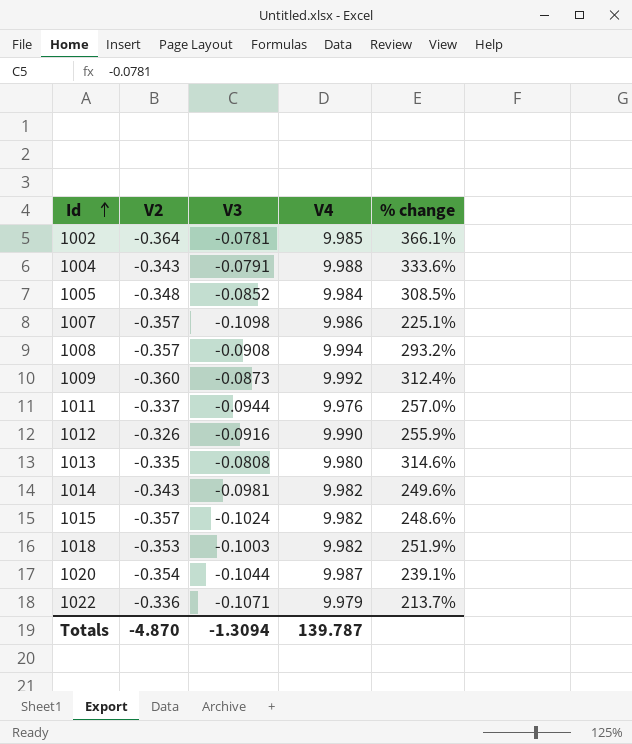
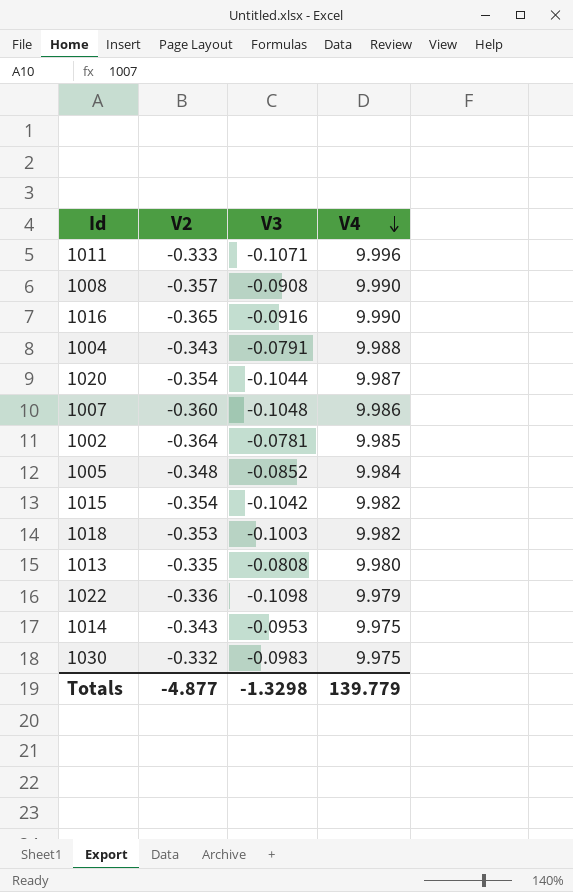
row order: Id ascending -> V4 descending
column % change | formula: ([V2] - [V3]) / [V3] -> none
row 1009: -0.360 | -0.0873 | 9.992 | 312.4% -> none
row 1012: -0.326 | -0.0916 | 9.990 | 255.9% -> none
1011 | V2: -0.337 -> -0.333
1011 | V3: -0.0944 -> -0.1071
1011 | V4: 9.976 -> 9.996
1008 | V4: 9.994 -> 9.990
row 1016: none -> -0.365 | -0.0916 | 9.990
1007 | V2: -0.357 -> -0.360
1007 | V3: -0.1098 -> -0.1048
1015 | V2: -0.357 -> -0.354
1015 | V3: -0.1024 -> -0.1042
1022 | V3: -0.1071 -> -0.1098
1014 | V3: -0.0981 -> -0.0953
1014 | V4: 9.982 -> 9.975
row 1030: none -> -0.332 | -0.0983 | 9.975
Totals | V2: -4.870 -> -4.877
Totals | V3: -1.3094 -> -1.3298
Totals | V4: 139.787 -> 139.779

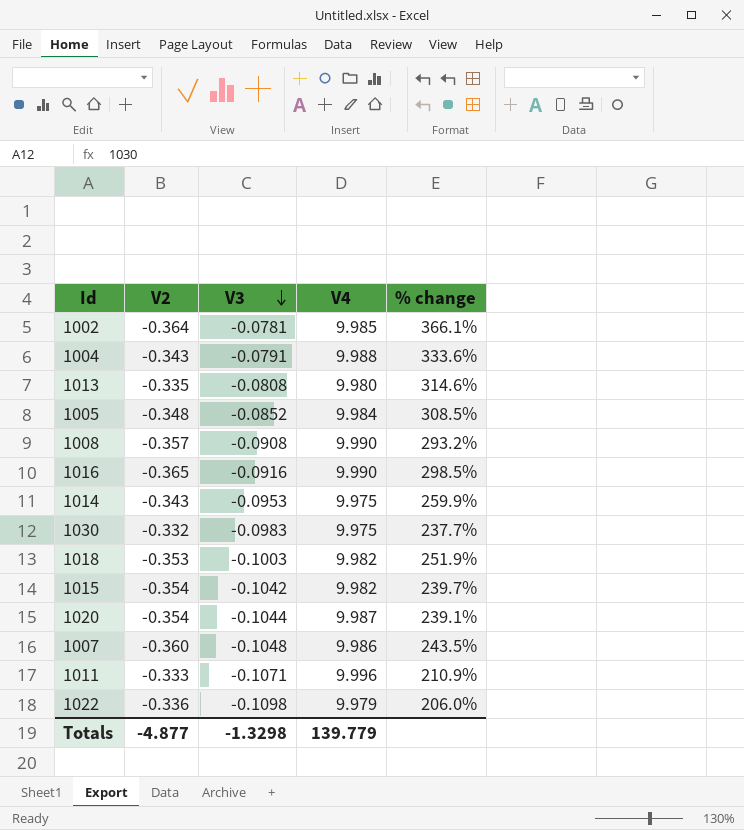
row order: V4 descending -> V3 descending
column % change | formula: none -> ([V2] - [V3]) / [V3]

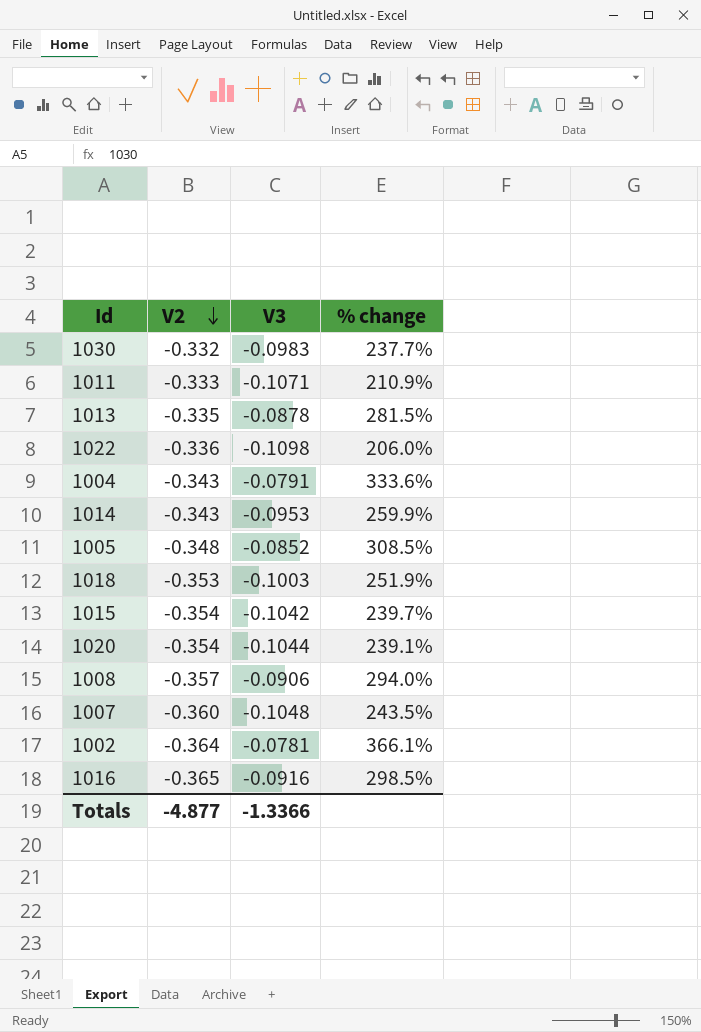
row order: V3 descending -> V2 descending
column V4 | position: 4 -> none
1013 | V3: -0.0808 -> -0.0878
1013 | % change: 314.6% -> 281.5%
1008 | V3: -0.0908 -> -0.0906
1008 | % change: 293.2% -> 294.0%
Totals | V3: -1.3298 -> -1.3366

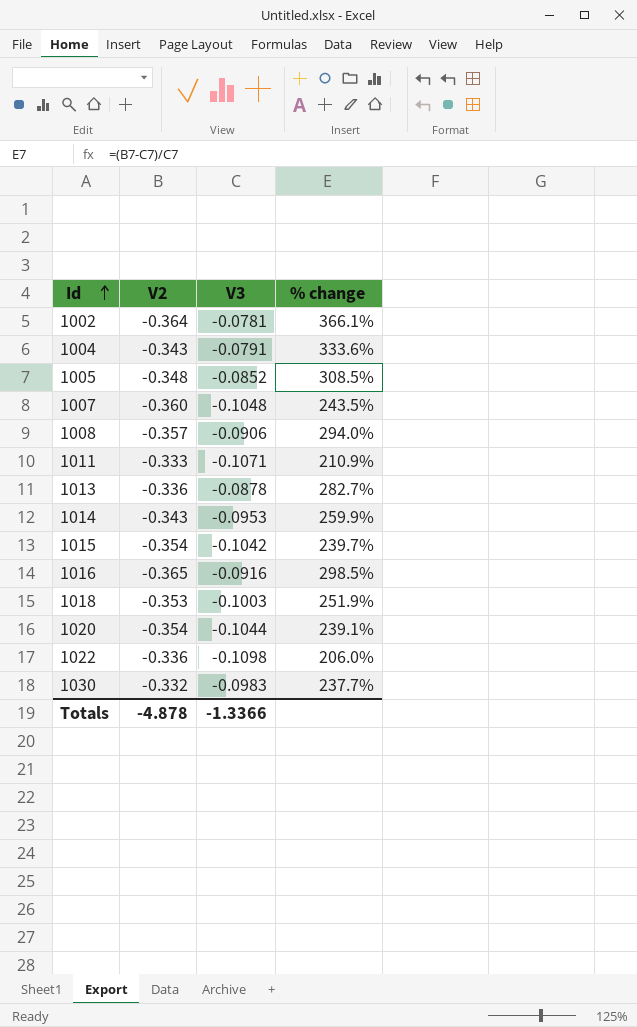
row order: V2 descending -> Id ascending
1013 | V2: -0.335 -> -0.336
1013 | % change: 281.5% -> 282.7%
Totals | V2: -4.877 -> -4.878

